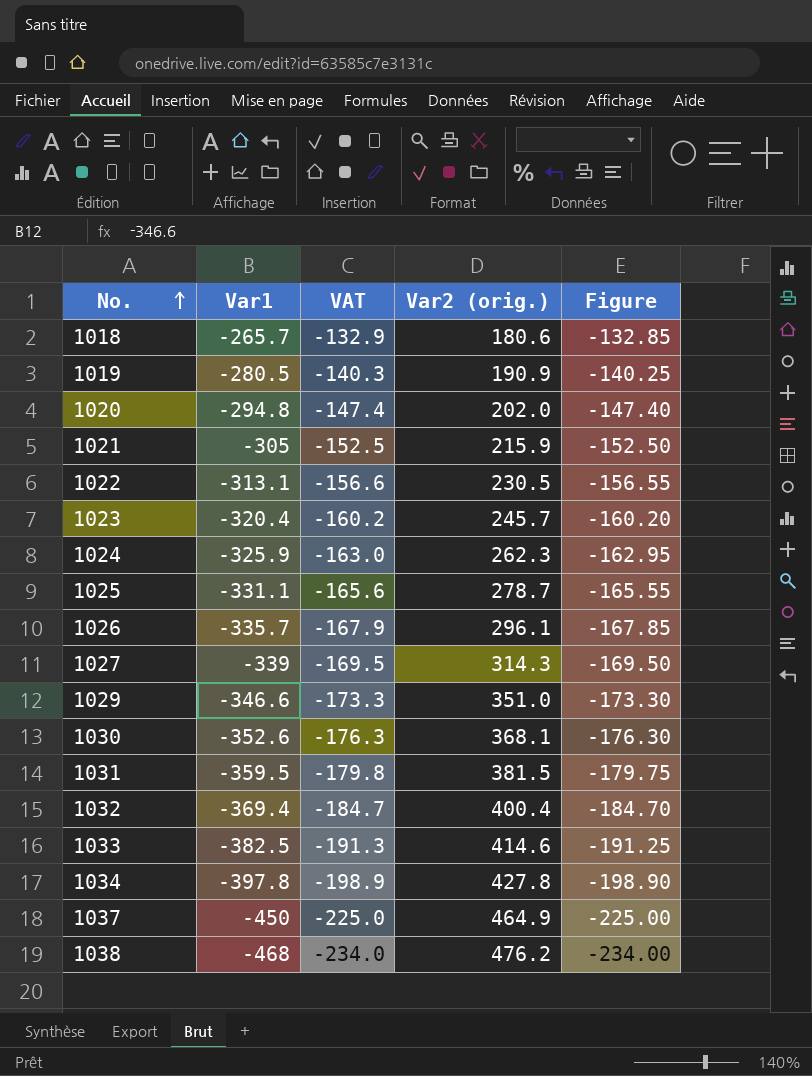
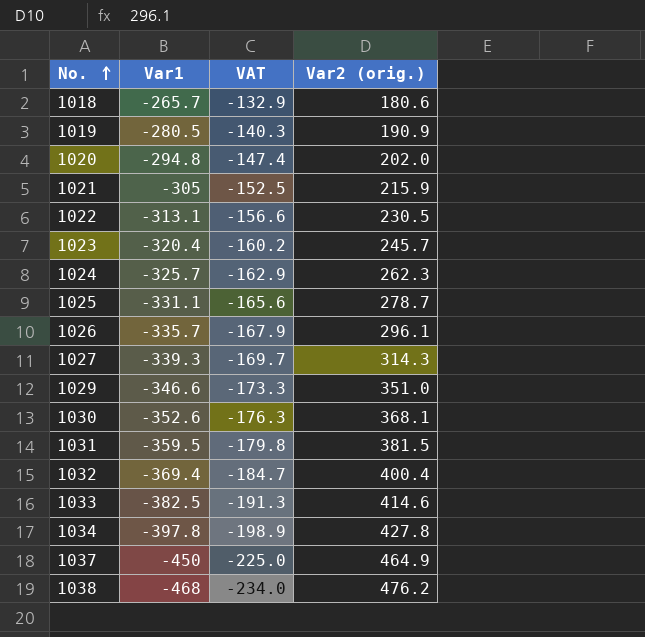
column Figure | formula: [Var1] * 0.5 -> none
1024 | Var1: -325.9 -> -325.7
1024 | VAT: -163.0 -> -162.9
1027 | Var1: -339 -> -339.3
1027 | VAT: -169.5 -> -169.7

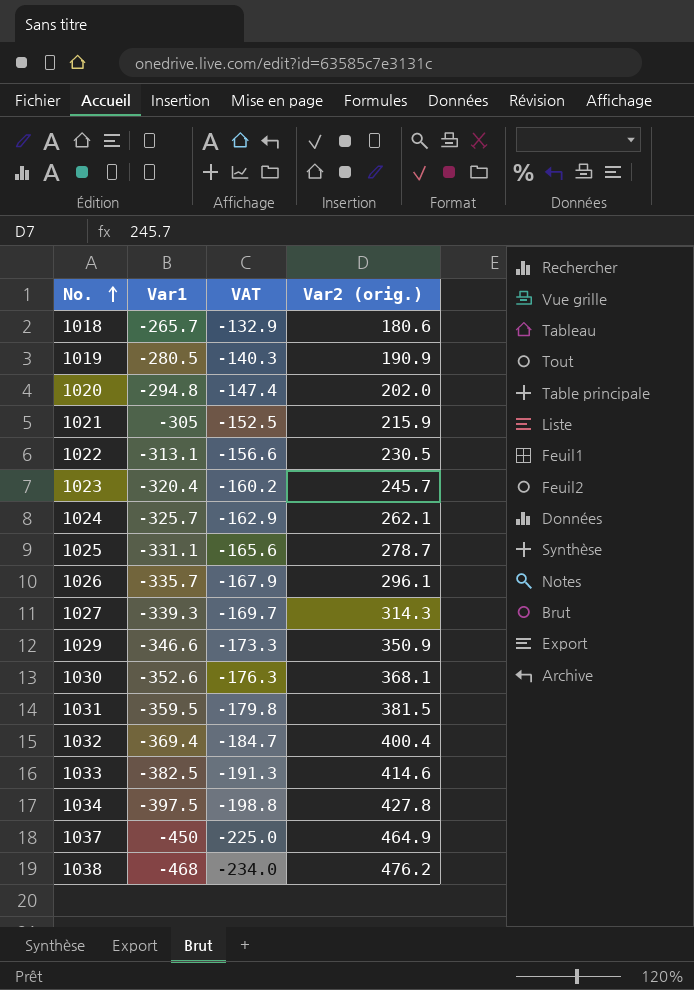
1024 | Var2 (orig.): 262.3 -> 262.1
1029 | Var2 (orig.): 351.0 -> 350.9
1034 | Var1: -397.8 -> -397.5
1034 | VAT: -198.9 -> -198.8

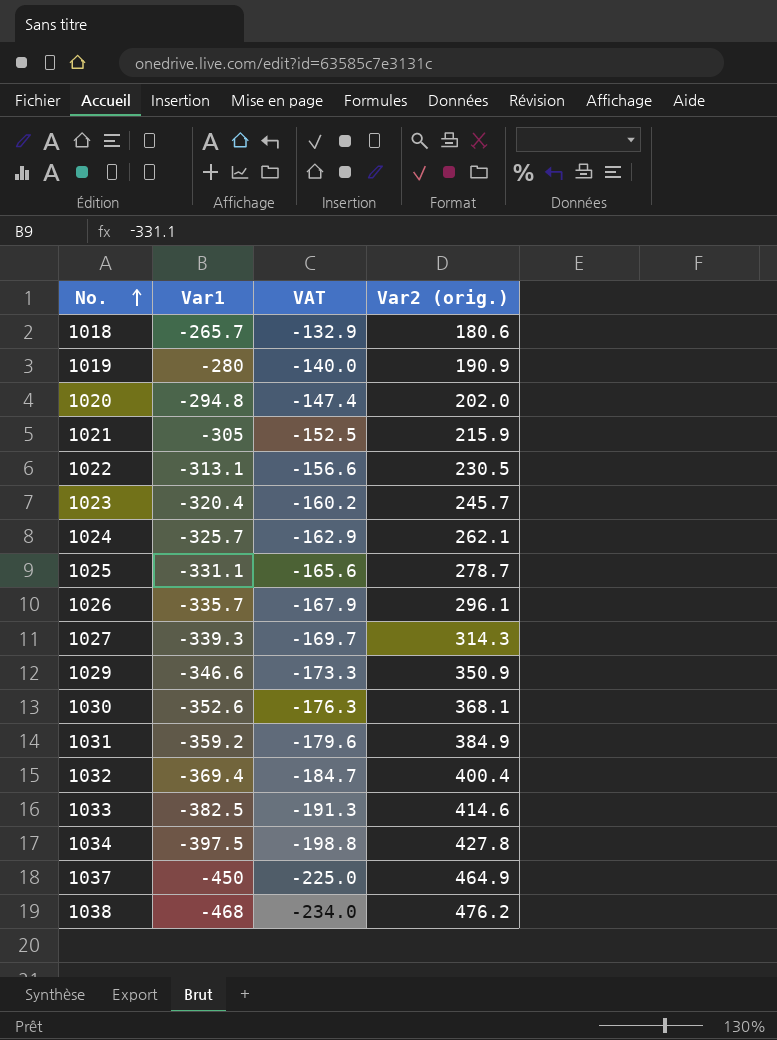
1019 | Var1: -280.5 -> -280
1019 | VAT: -140.3 -> -140.0
1031 | Var1: -359.5 -> -359.2
1031 | VAT: -179.8 -> -179.6
1031 | Var2 (orig.): 381.5 -> 384.9

